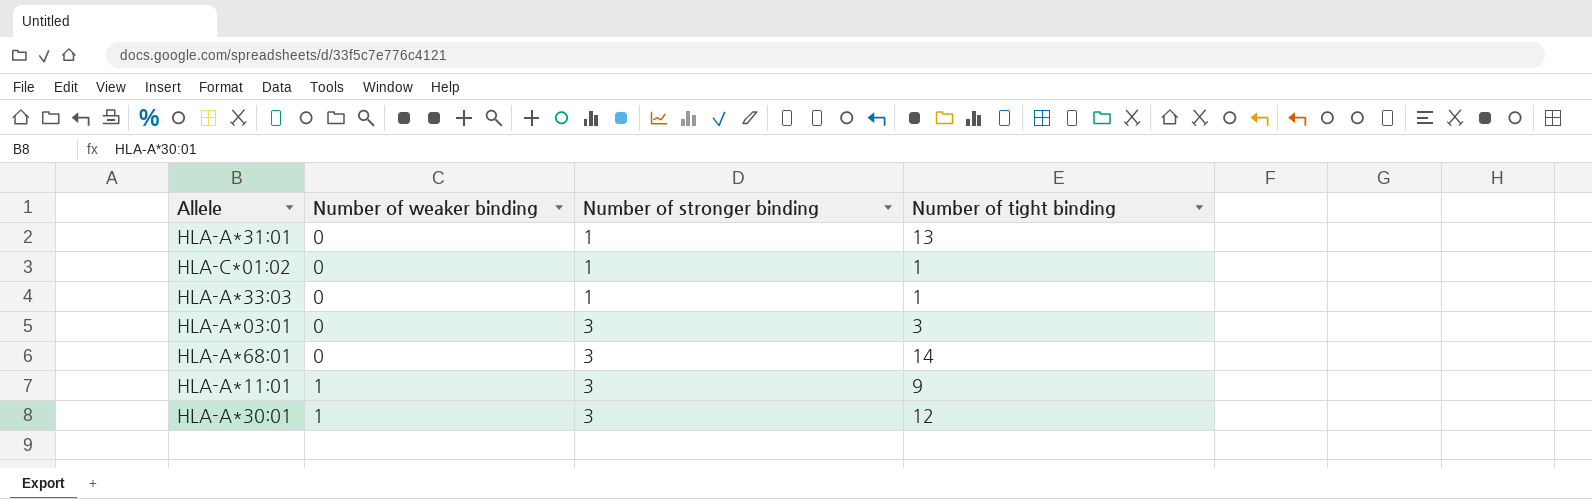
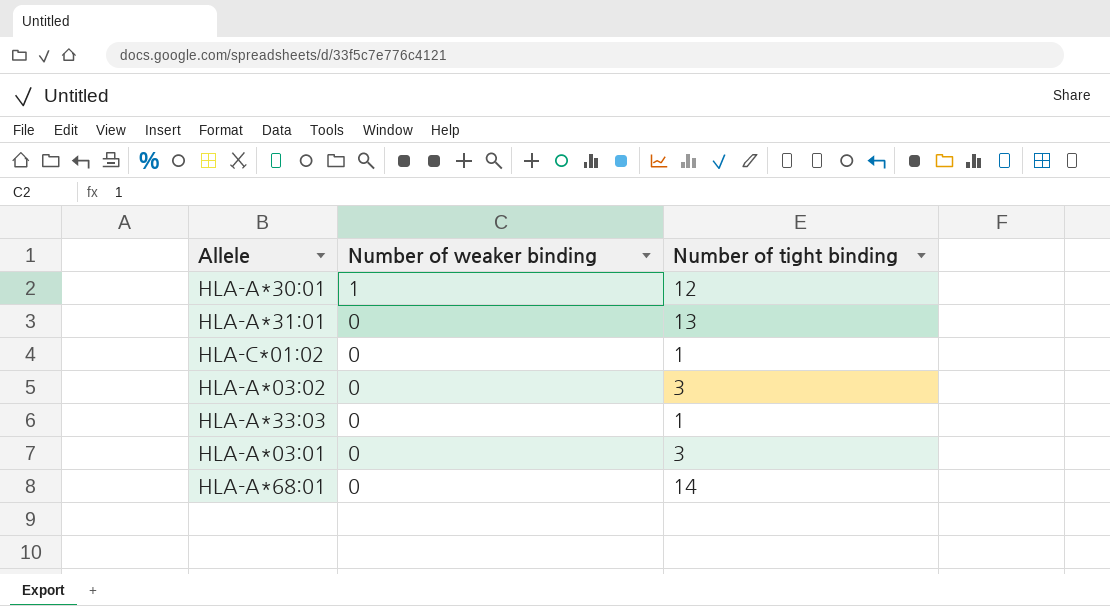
row order: Number of weaker binding ascending -> Number of weaker binding descending
column Number of stronger binding | position: 3 -> none
row HLA-A*11:01: 1 | 3 | 9 -> none
row HLA-A*03:02: none -> 0 | 3

